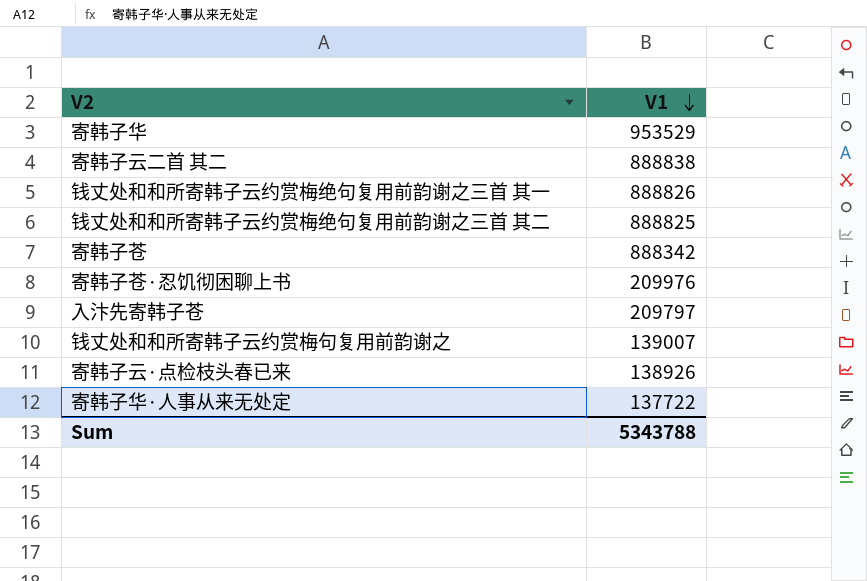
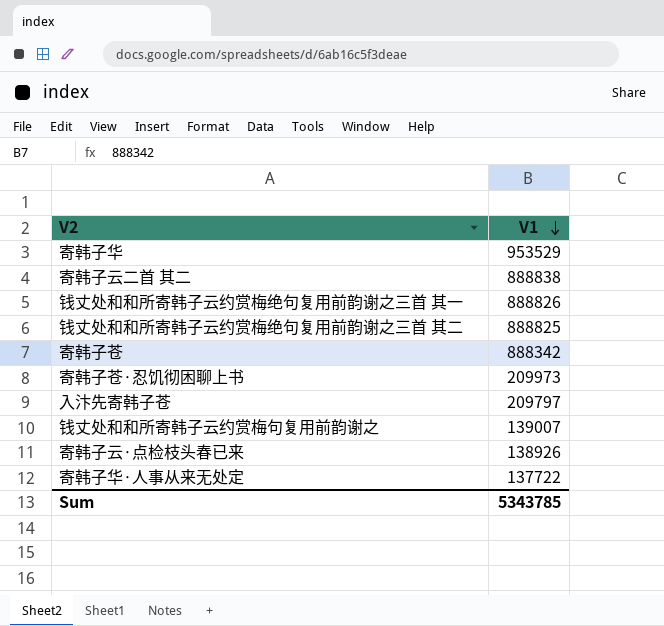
寄韩子苍·忍饥彻困聊上书 | V1: 209976 -> 209973
Sum | V1: 5343788 -> 5343785

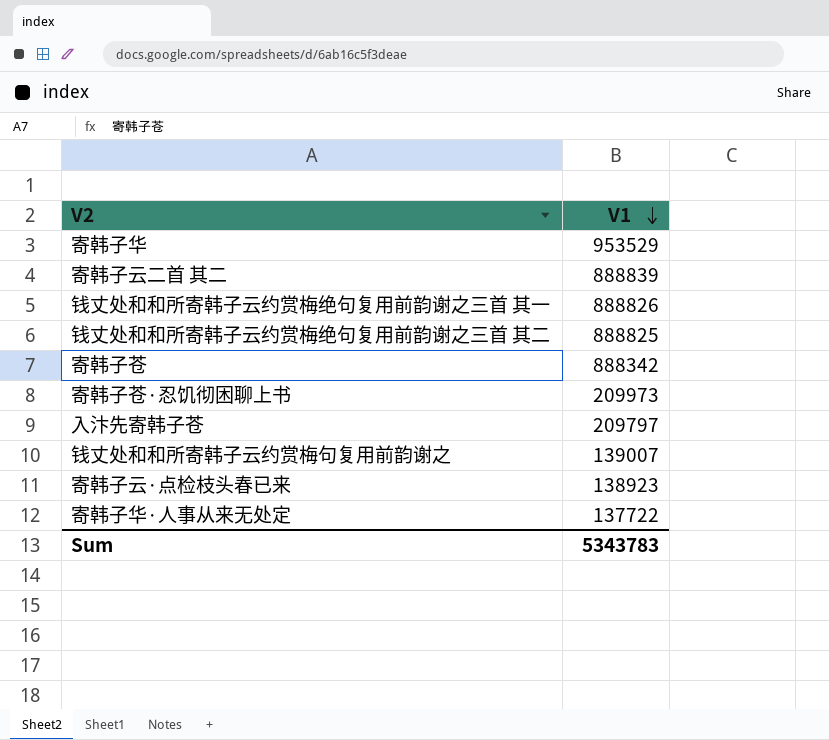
寄韩子云二首 其二 | V1: 888838 -> 888839
寄韩子云·点检枝头春已来 | V1: 138926 -> 138923
Sum | V1: 5343785 -> 5343783

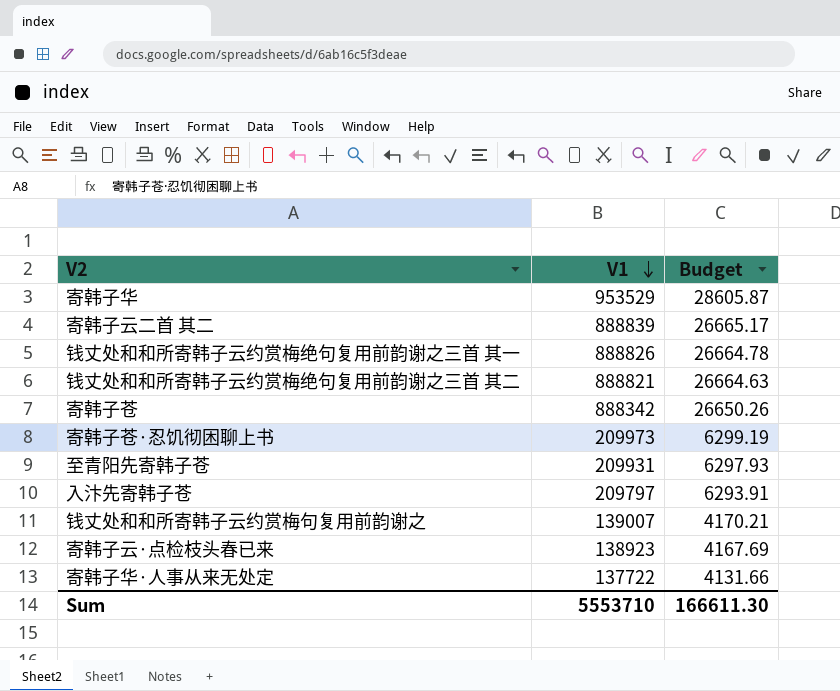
column Budget | formula: none -> [V1] * 0.03
钱丈处和和所寄韩子云约赏梅绝句复用前韵谢之三首 其二 | V1: 888825 -> 888821
row 至青阳先寄韩子苍: none -> 209931 | 6297.93
Sum | V1: 5343783 -> 5553710

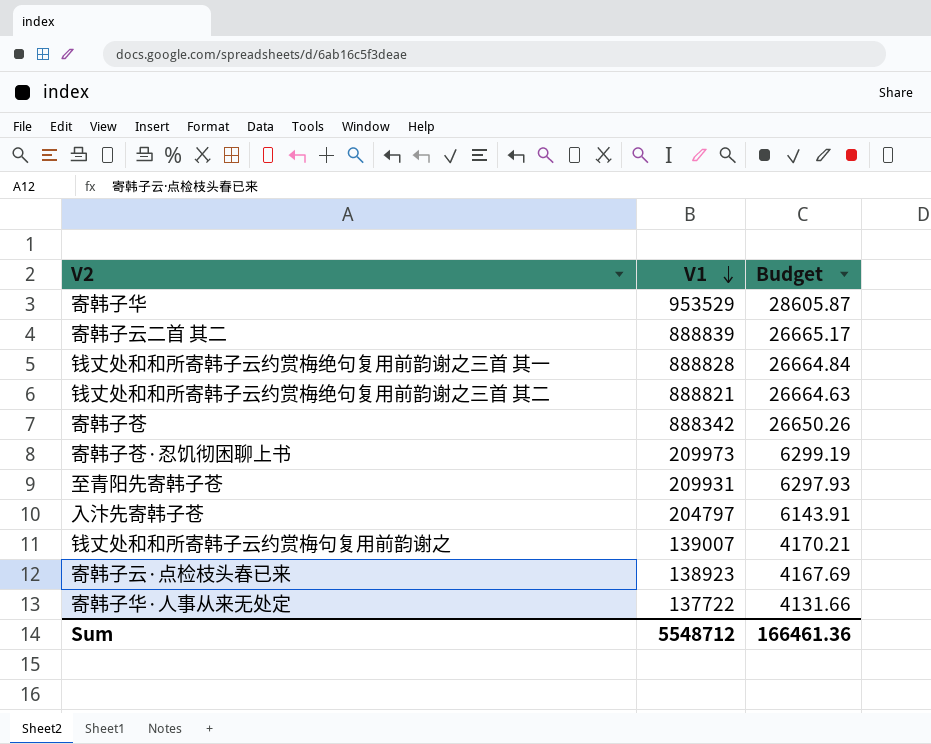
钱丈处和和所寄韩子云约赏梅绝句复用前韵谢之三首 其一 | V1: 888826 -> 888828
钱丈处和和所寄韩子云约赏梅绝句复用前韵谢之三首 其一 | Budget: 26664.78 -> 26664.84
入汴先寄韩子苍 | V1: 209797 -> 204797
入汴先寄韩子苍 | Budget: 6293.91 -> 6143.91
Sum | V1: 5553710 -> 5548712
Sum | Budget: 166611.30 -> 166461.36

